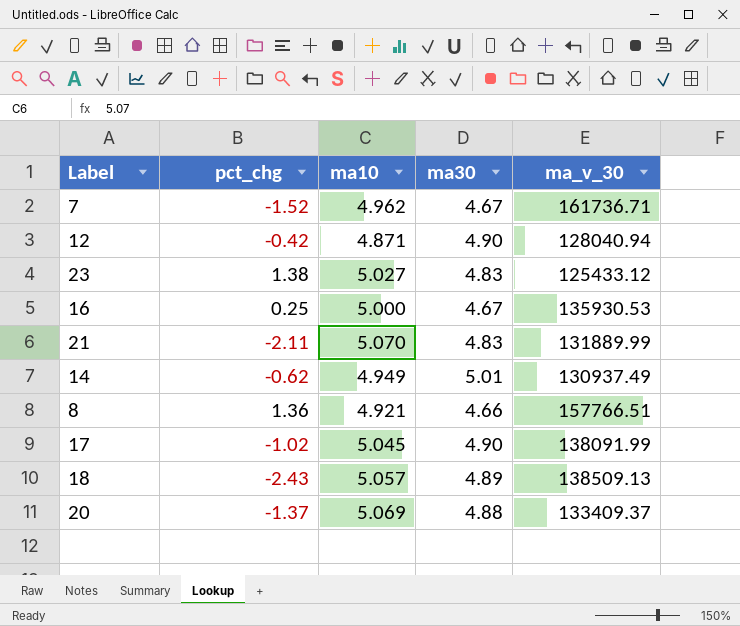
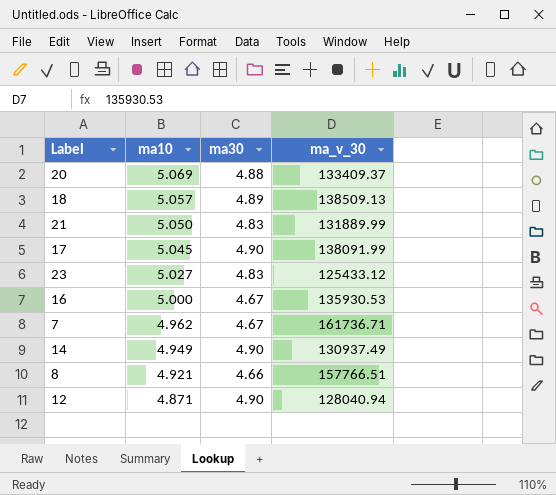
row order: none -> ma10 descending
column pct_chg | position: 2 -> none
21 | ma10: 5.070 -> 5.050
14 | ma30: 5.01 -> 4.90

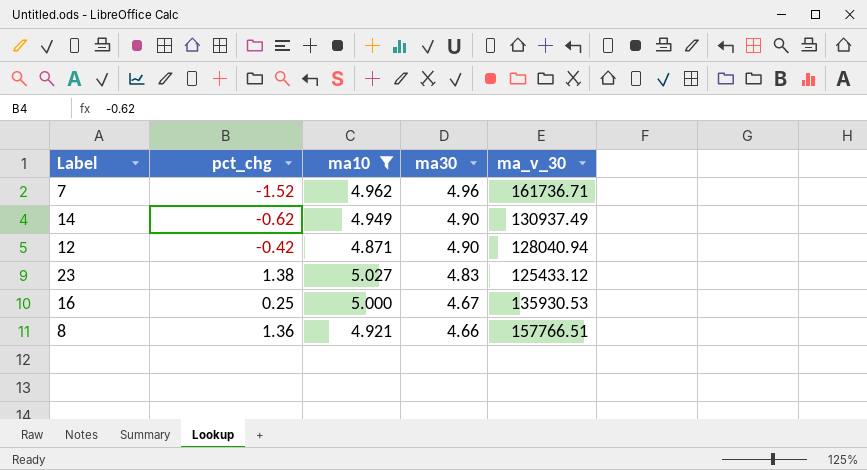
filter: none -> ma10 <= 5.027
row order: ma10 descending -> ma30 descending
column pct_chg | position: none -> 2
7 | ma30: 4.67 -> 4.96

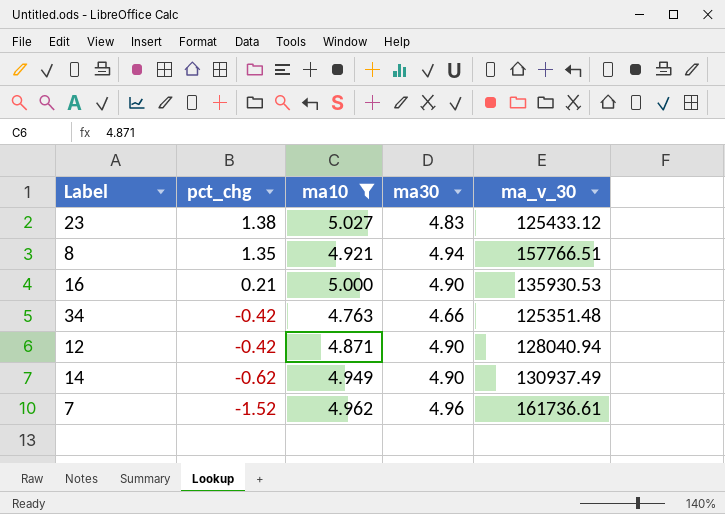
row order: ma30 descending -> pct_chg descending
8 | pct_chg: 1.36 -> 1.35
8 | ma30: 4.66 -> 4.94
16 | pct_chg: 0.25 -> 0.21
16 | ma30: 4.67 -> 4.90
row 34: none -> -0.42 | 4.763 | 4.66 | 125351.48
7 | ma_v_30: 161736.71 -> 161736.61

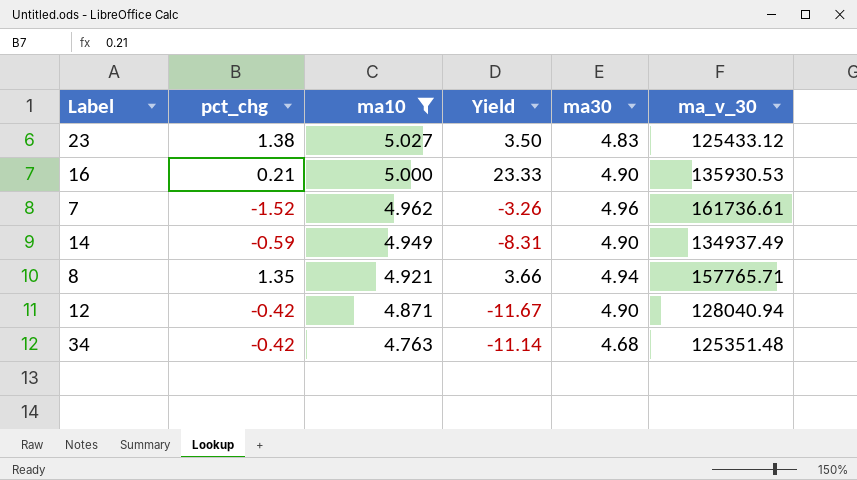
row order: pct_chg descending -> ma10 descending
column Yield | formula: none -> [ma30] / [pct_chg]
14 | pct_chg: -0.62 -> -0.59
14 | ma_v_30: 130937.49 -> 134937.49
8 | ma_v_30: 157766.51 -> 157765.71
34 | ma30: 4.66 -> 4.68

